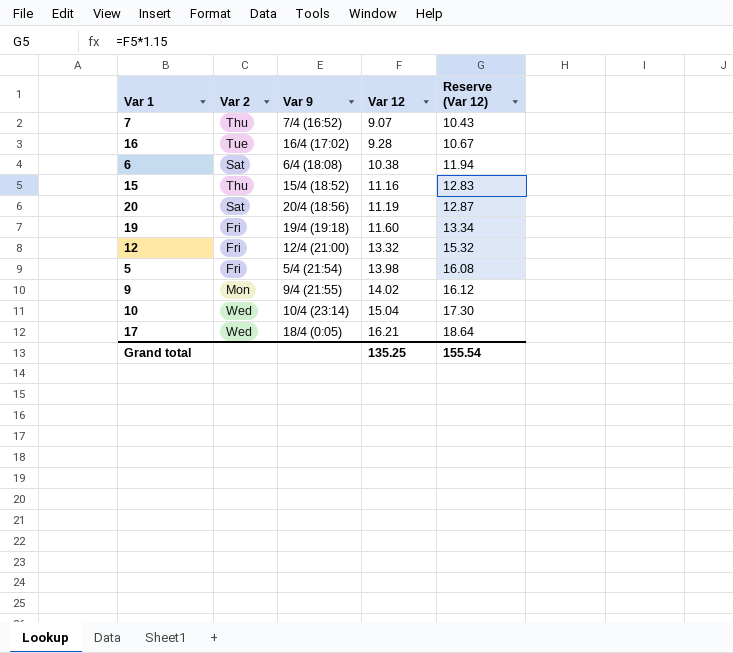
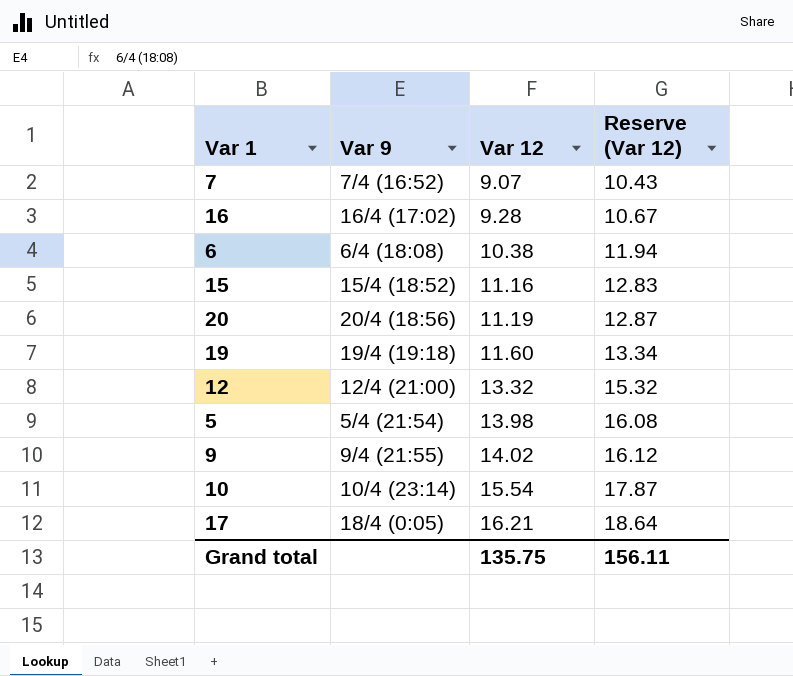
column Var 2 | position: 2 -> none
10 | Var 12: 15.04 -> 15.54
10 | Reserve (Var 12): 17.30 -> 17.87
Grand total | Var 12: 135.25 -> 135.75
Grand total | Reserve (Var 12): 155.54 -> 156.11

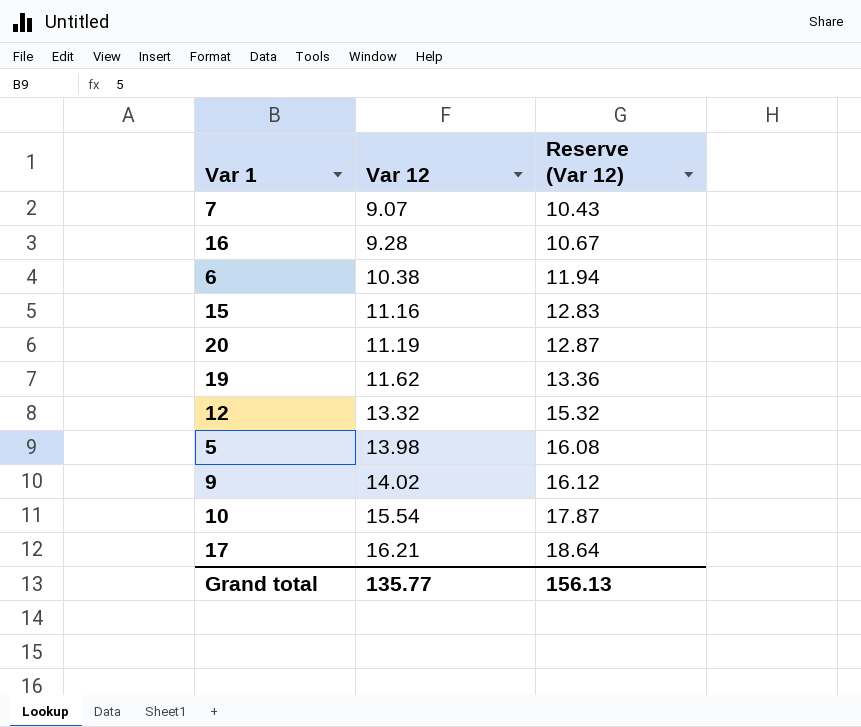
column Var 9 | position: 2 -> none
19 | Var 12: 11.60 -> 11.62
19 | Reserve (Var 12): 13.34 -> 13.36
Grand total | Var 12: 135.75 -> 135.77
Grand total | Reserve (Var 12): 156.11 -> 156.13

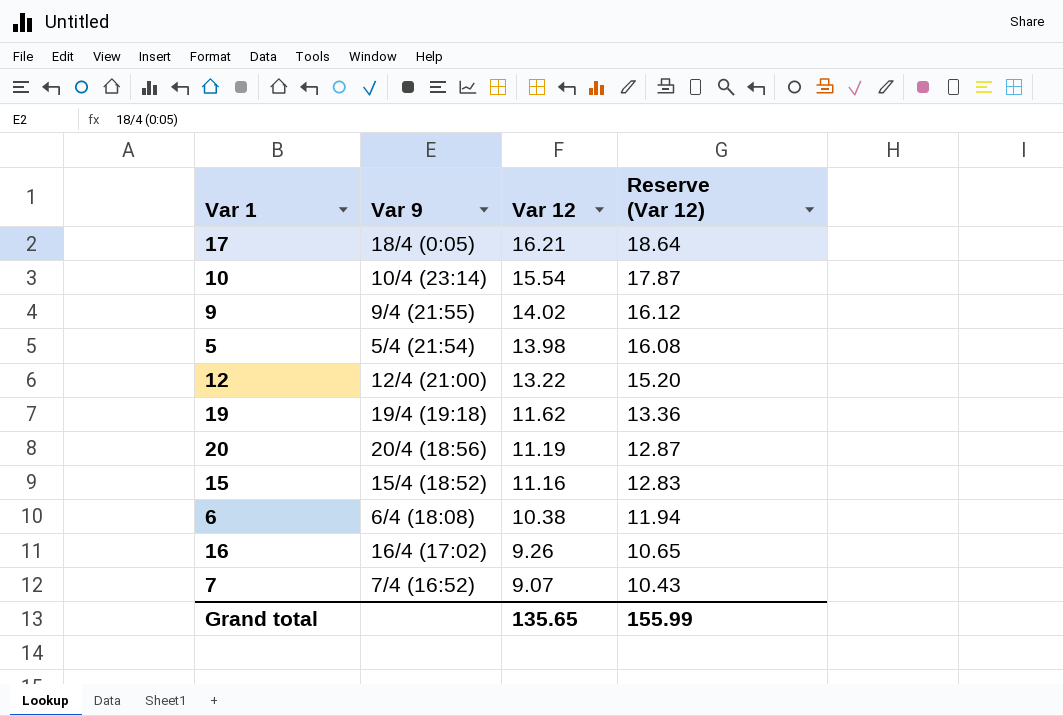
row order: Var 12 ascending -> Var 12 descending
column Var 9 | position: none -> 2
12 | Var 12: 13.32 -> 13.22
12 | Reserve (Var 12): 15.32 -> 15.20
16 | Var 12: 9.28 -> 9.26
16 | Reserve (Var 12): 10.67 -> 10.65
Grand total | Var 12: 135.77 -> 135.65
Grand total | Reserve (Var 12): 156.13 -> 155.99

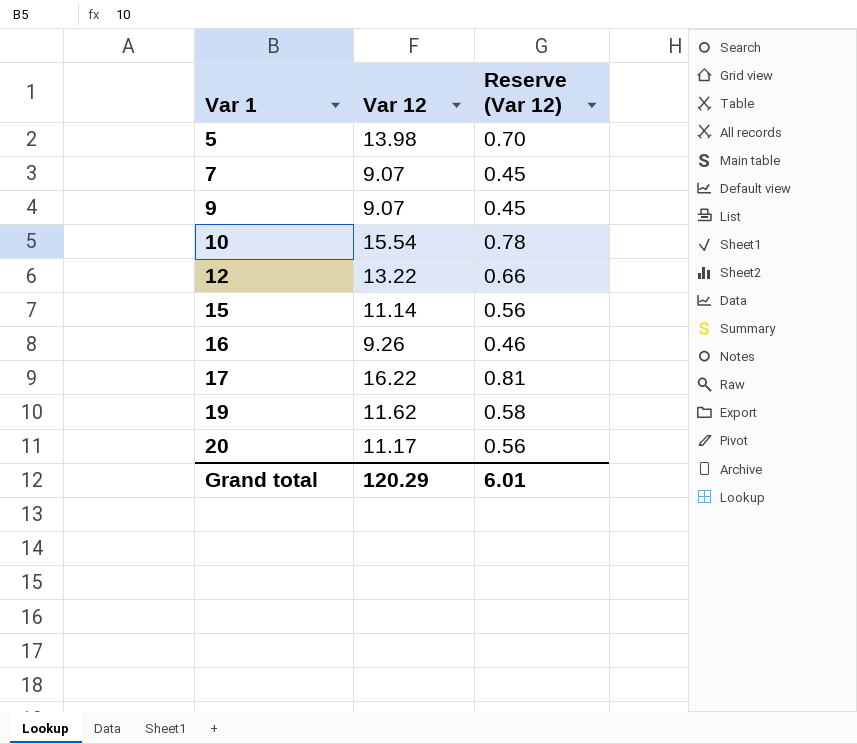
row order: Var 12 descending -> Var 1 ascending
column Var 9 | position: 2 -> none
column Reserve (Var 12) | formula: [Var 12] * 1.15 -> [Var 12] * 0.05
row 6: 6/4 (18:08) | 10.38 | 11.94 -> none
9 | Var 12: 14.02 -> 9.07
15 | Var 12: 11.16 -> 11.14
17 | Var 12: 16.21 -> 16.22
20 | Var 12: 11.19 -> 11.17
Grand total | Var 12: 135.65 -> 120.29
Grand total | Reserve (Var 12): 155.99 -> 6.01

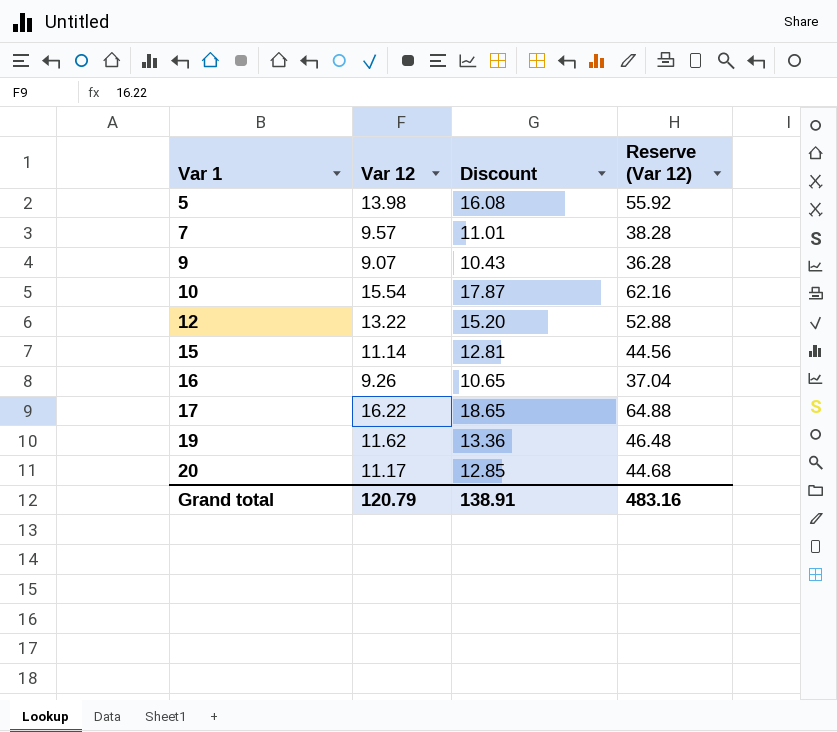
column Discount | formula: none -> [Var 12] * 1.15
column Reserve (Var 12) | formula: [Var 12] * 0.05 -> [Var 12] * 4
7 | Var 12: 9.07 -> 9.57
Grand total | Var 12: 120.29 -> 120.79
Grand total | Reserve (Var 12): 6.01 -> 483.16

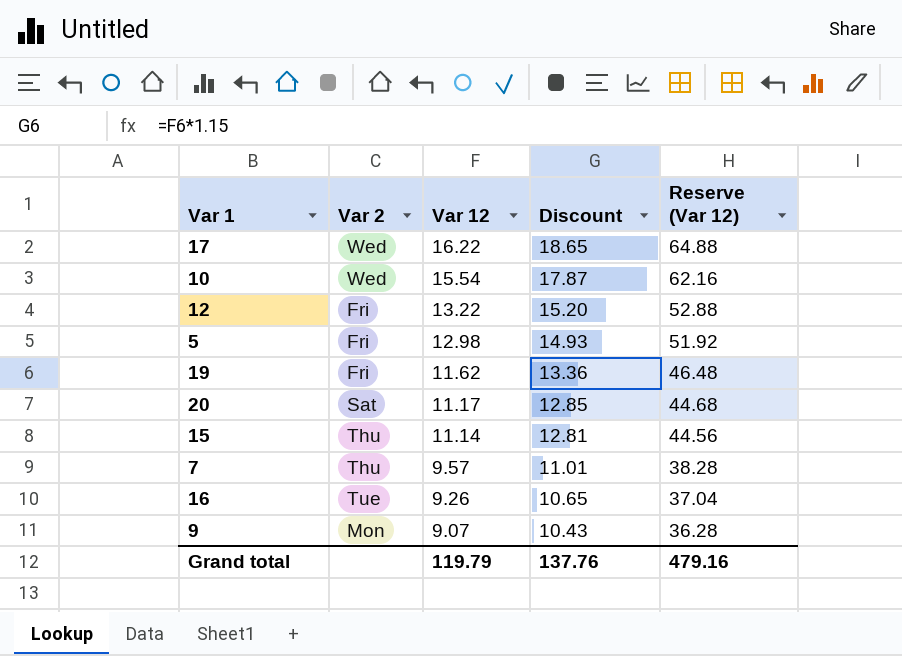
row order: Var 1 ascending -> Var 12 descending
column Var 2 | position: none -> 2
5 | Var 12: 13.98 -> 12.98
5 | Discount: 16.08 -> 14.93
5 | Reserve (Var 12): 55.92 -> 51.92
Grand total | Var 12: 120.79 -> 119.79
Grand total | Discount: 138.91 -> 137.76
Grand total | Reserve (Var 12): 483.16 -> 479.16

